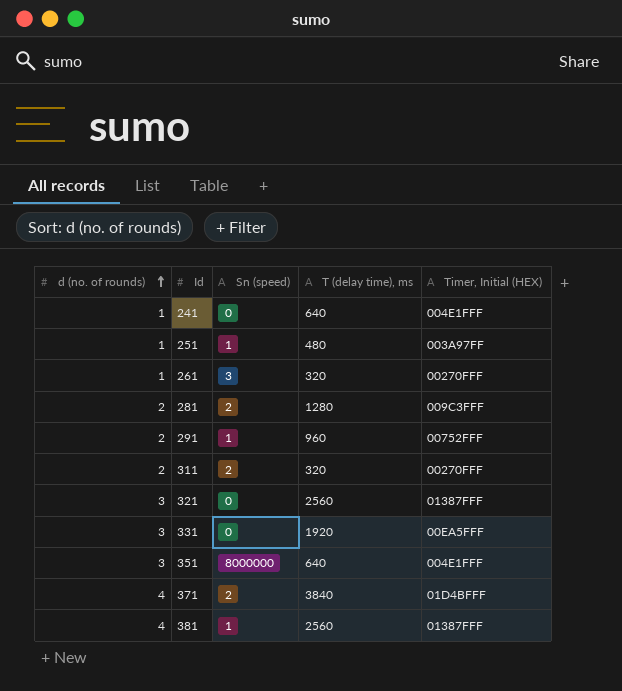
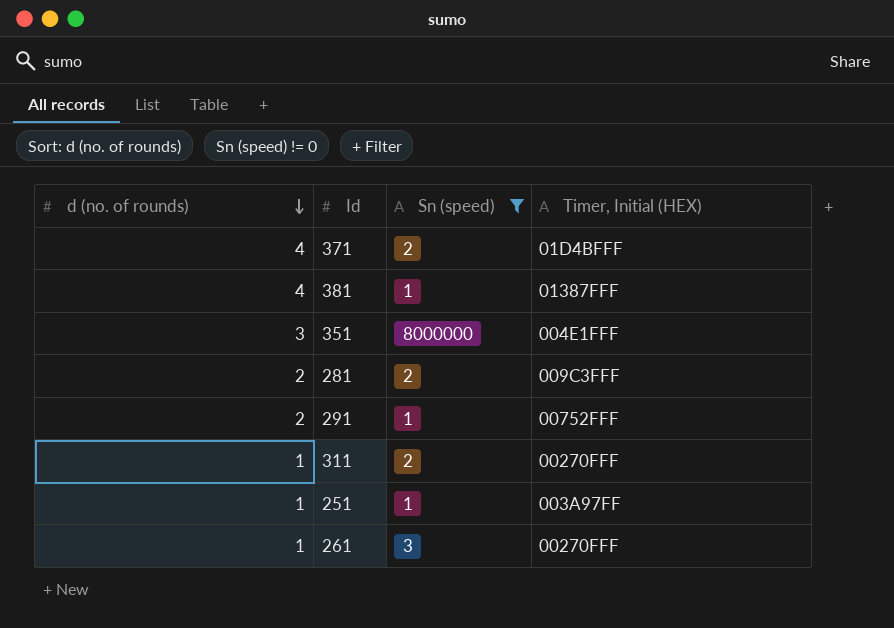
filter: none -> Sn (speed) != 0
row order: d (no. of rounds) ascending -> d (no. of rounds) descending
column T (delay time), ms | position: 4 -> none
311 | d (no. of rounds): 2 -> 1

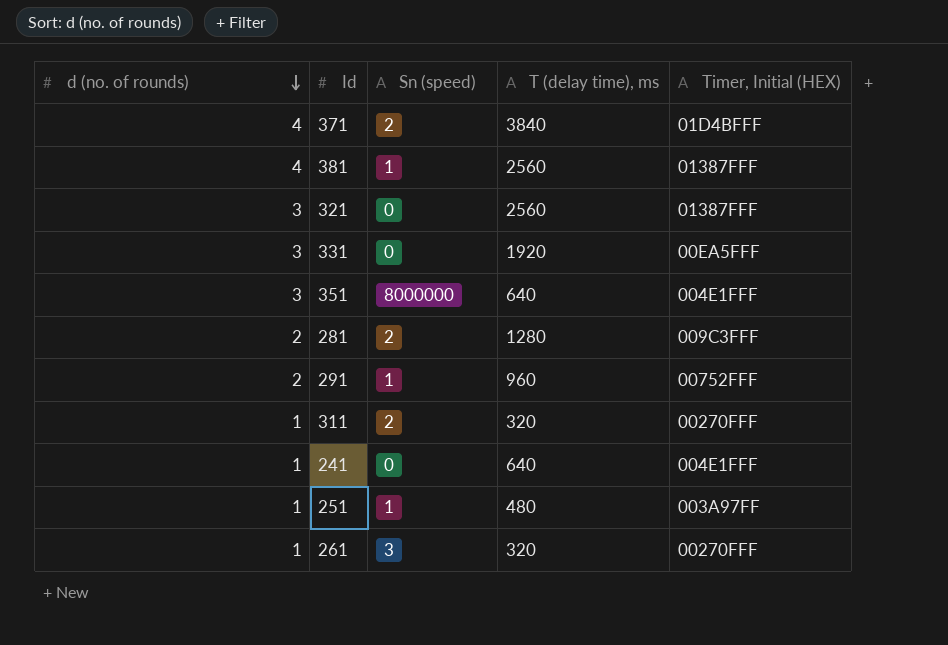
filter: Sn (speed) != 0 -> none
column T (delay time), ms | position: none -> 4

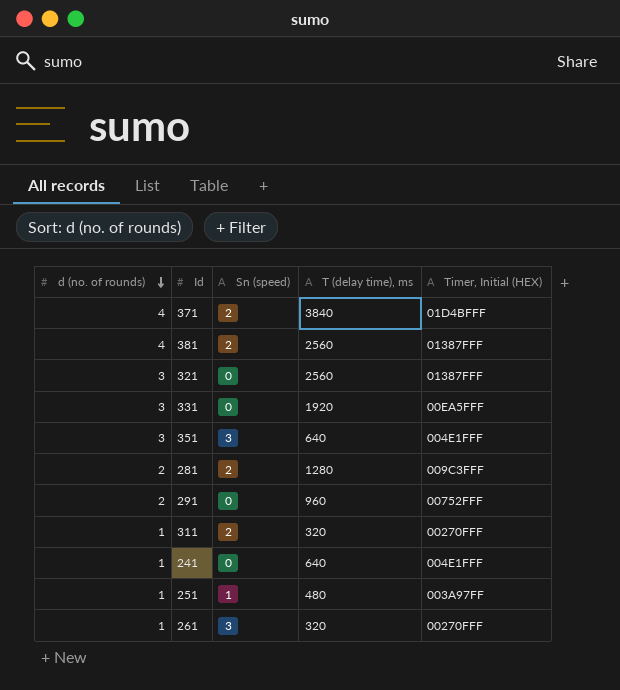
381 | Sn (speed): 1 -> 2
351 | Sn (speed): 8000000 -> 3
291 | Sn (speed): 1 -> 0

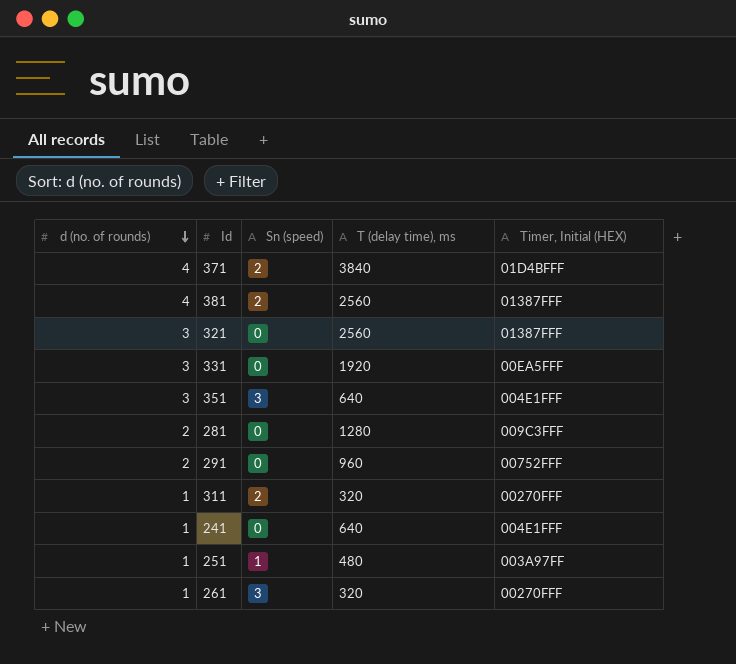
281 | Sn (speed): 2 -> 0

